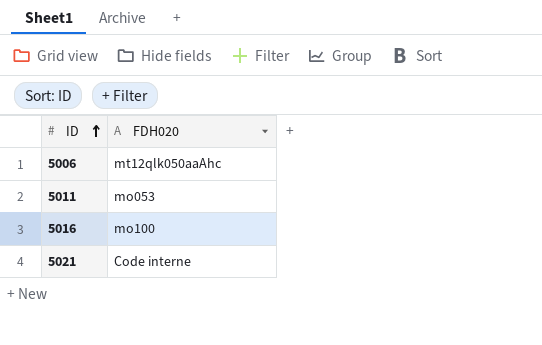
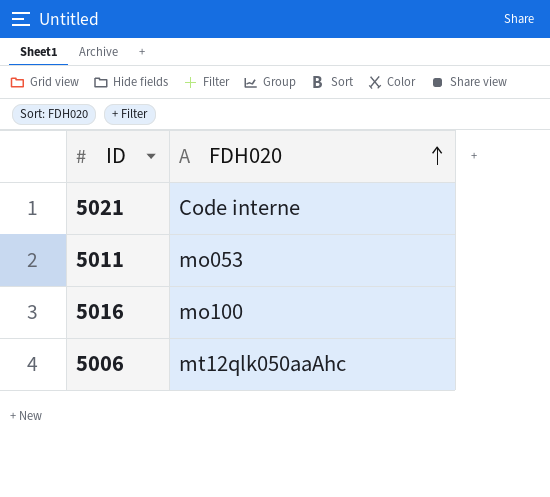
row order: ID ascending -> FDH020 ascending

